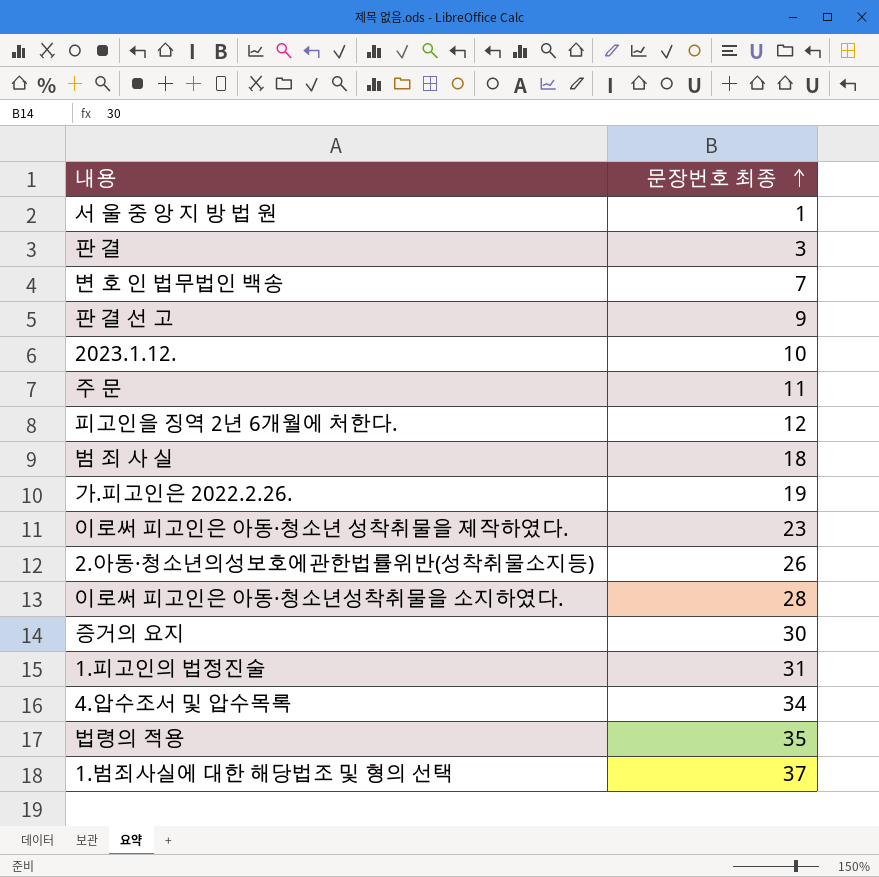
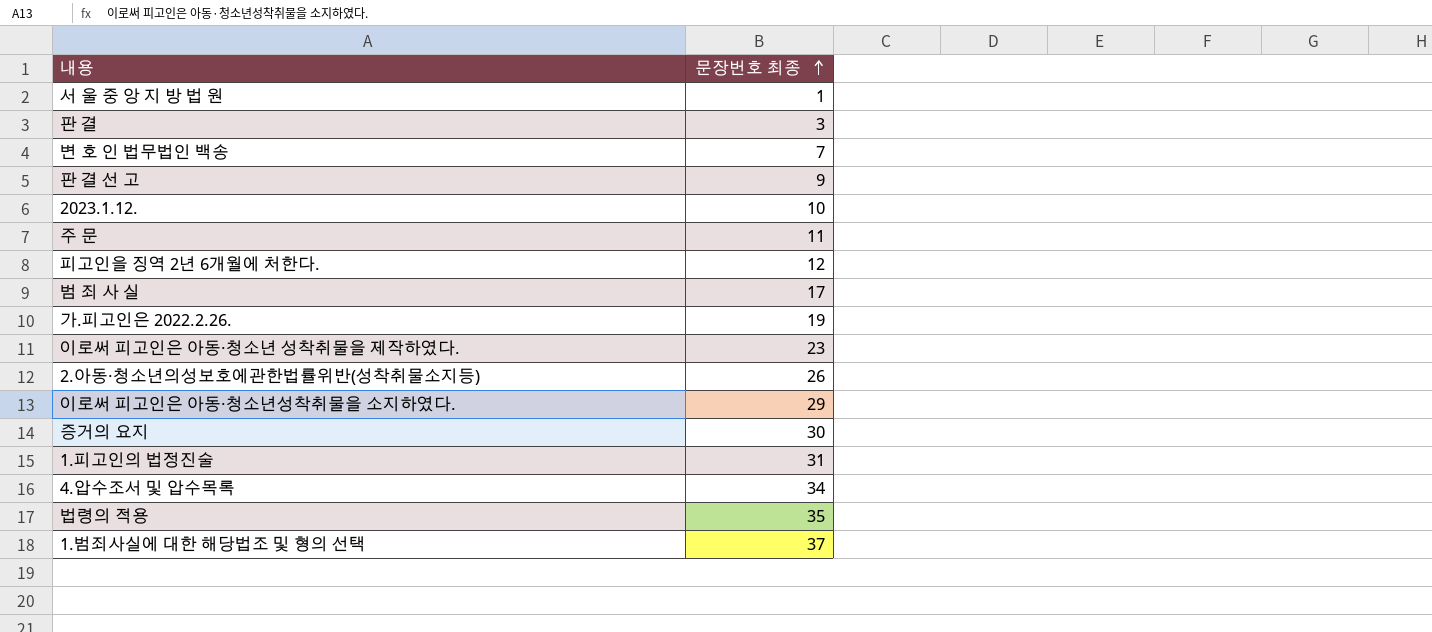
범 죄 사 실 | 문장번호 최종: 18 -> 17
이로써 피고인은 아동·청소년성착취물을 소지하였다. | 문장번호 최종: 28 -> 29

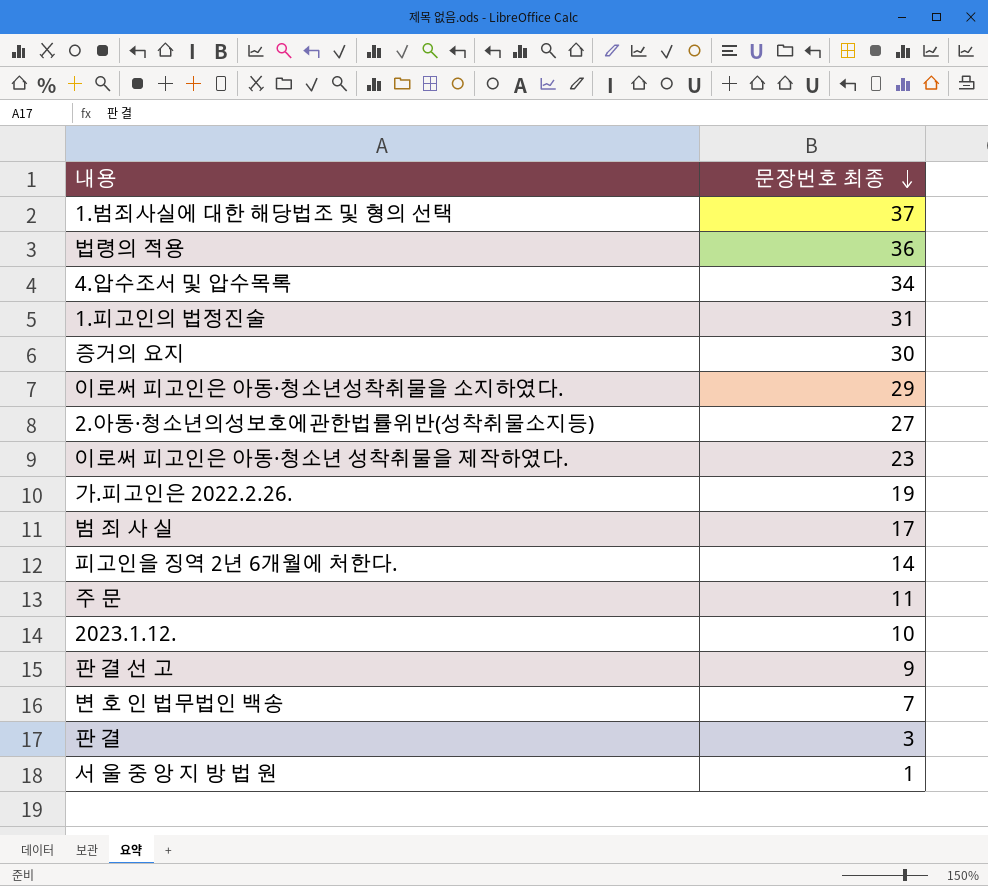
row order: 문장번호 최종 ascending -> 문장번호 최종 descending
법령의 적용 | 문장번호 최종: 35 -> 36
2.아동·청소년의성보호에관한법률위반(성착취물소지등) | 문장번호 최종: 26 -> 27
피고인을 징역 2년 6개월에 처한다. | 문장번호 최종: 12 -> 14

